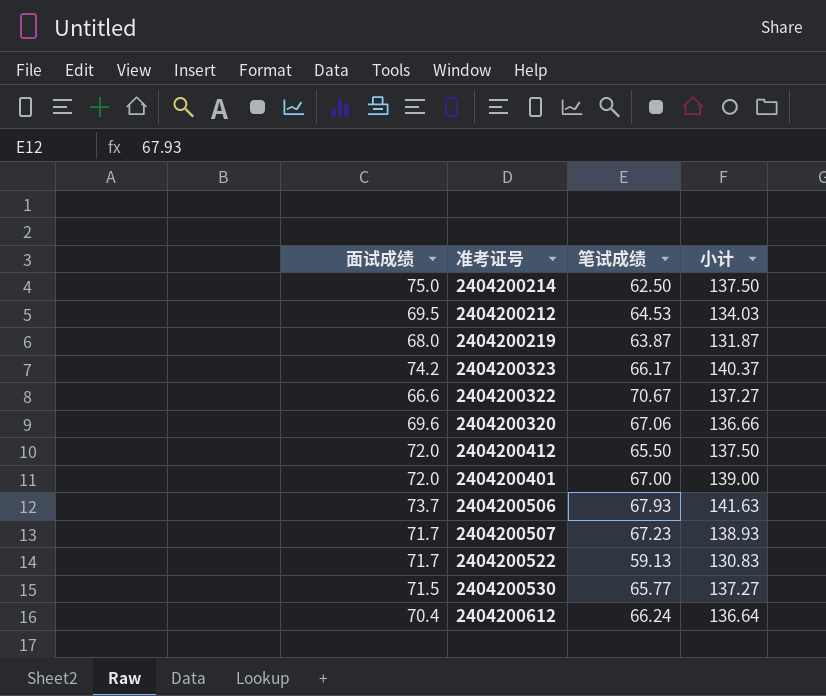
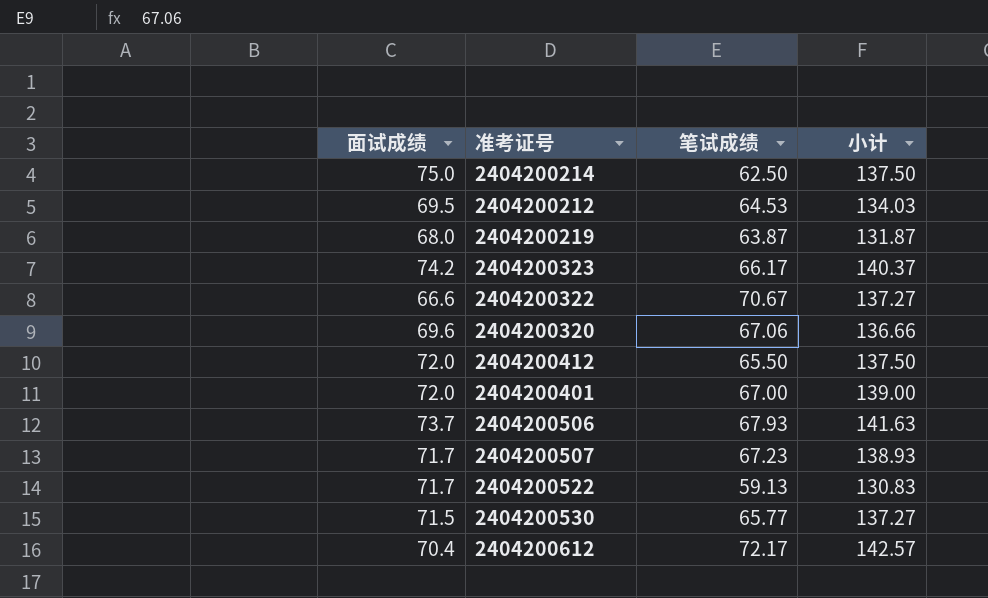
2404200612 | 笔试成绩: 66.24 -> 72.17
2404200612 | 小计: 136.64 -> 142.57

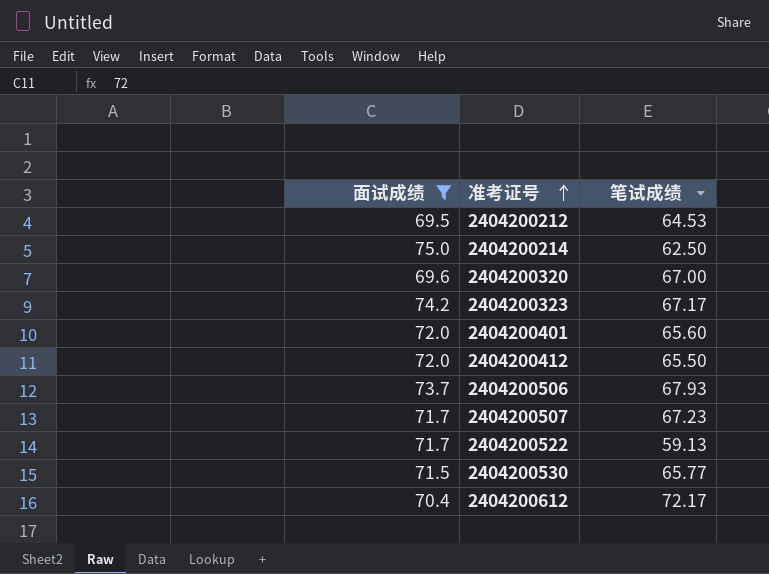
filter: none -> 面试成绩 >= 69.5
row order: none -> 准考证号 ascending
column 小计 | formula: [面试成绩] + [笔试成绩] -> none
2404200320 | 笔试成绩: 67.06 -> 67.00
2404200323 | 笔试成绩: 66.17 -> 67.17
2404200401 | 笔试成绩: 67.00 -> 65.60

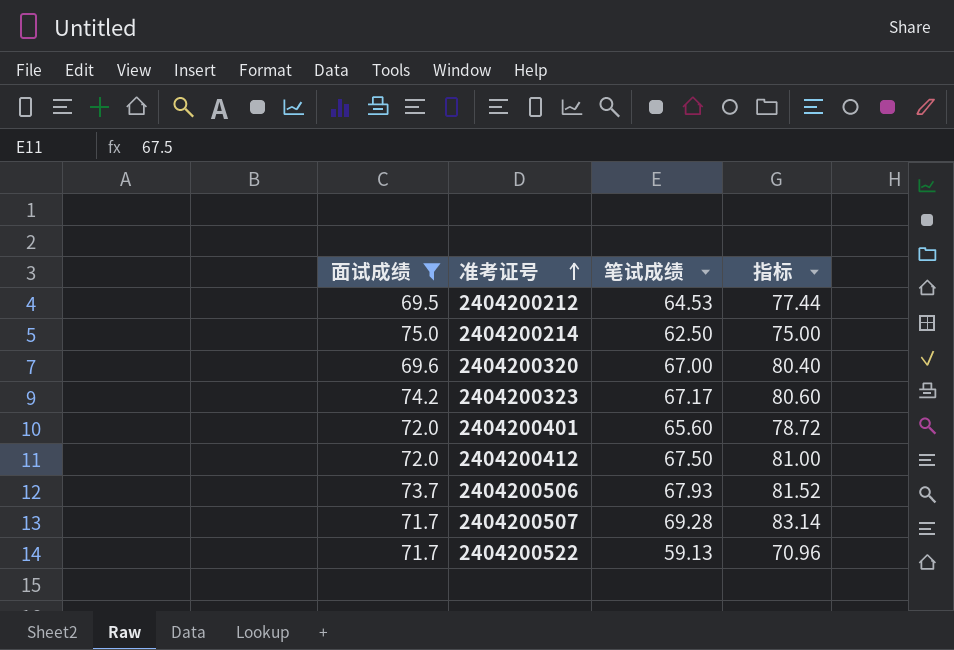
column 指标 | formula: none -> [笔试成绩] * 1.2
row 2404200530: 71.5 | 65.77 -> none
row 2404200612: 70.4 | 72.17 -> none
2404200412 | 笔试成绩: 65.50 -> 67.50
2404200507 | 笔试成绩: 67.23 -> 69.28

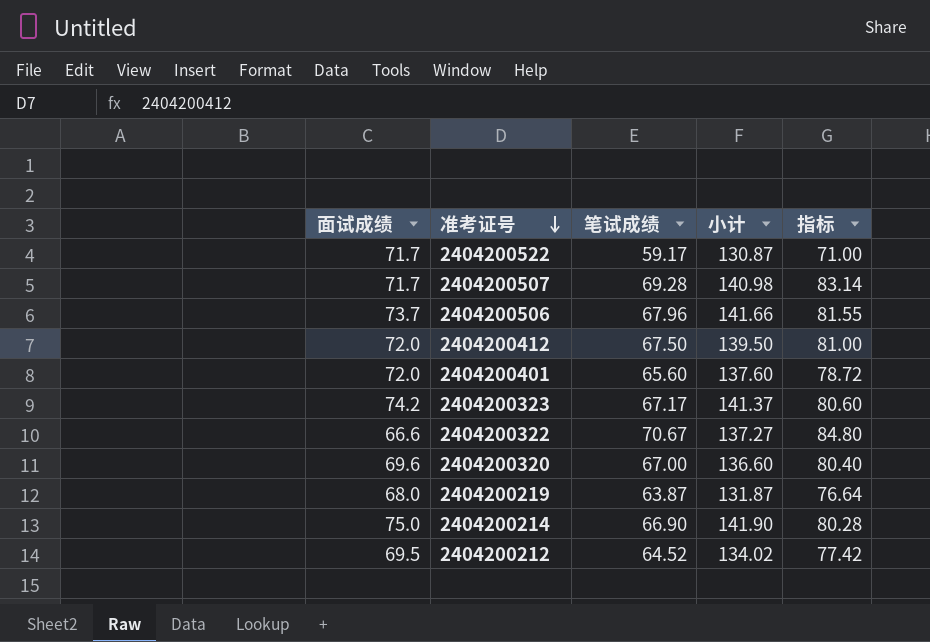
filter: 面试成绩 >= 69.5 -> none
row order: 准考证号 ascending -> 准考证号 descending
column 小计 | formula: none -> [面试成绩] + [笔试成绩]
2404200522 | 笔试成绩: 59.13 -> 59.17
2404200522 | 指标: 70.96 -> 71.00
2404200506 | 笔试成绩: 67.93 -> 67.96
2404200506 | 指标: 81.52 -> 81.55
2404200214 | 笔试成绩: 62.50 -> 66.90
2404200214 | 指标: 75.00 -> 80.28
2404200212 | 笔试成绩: 64.53 -> 64.52
2404200212 | 指标: 77.44 -> 77.42

